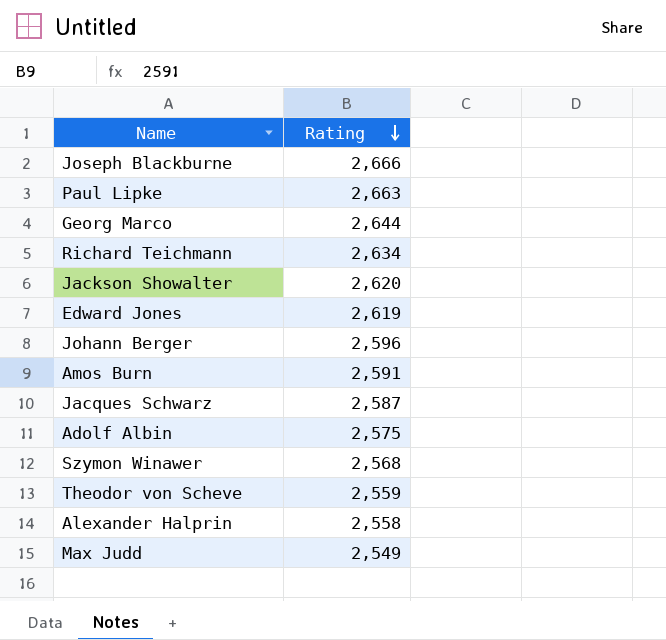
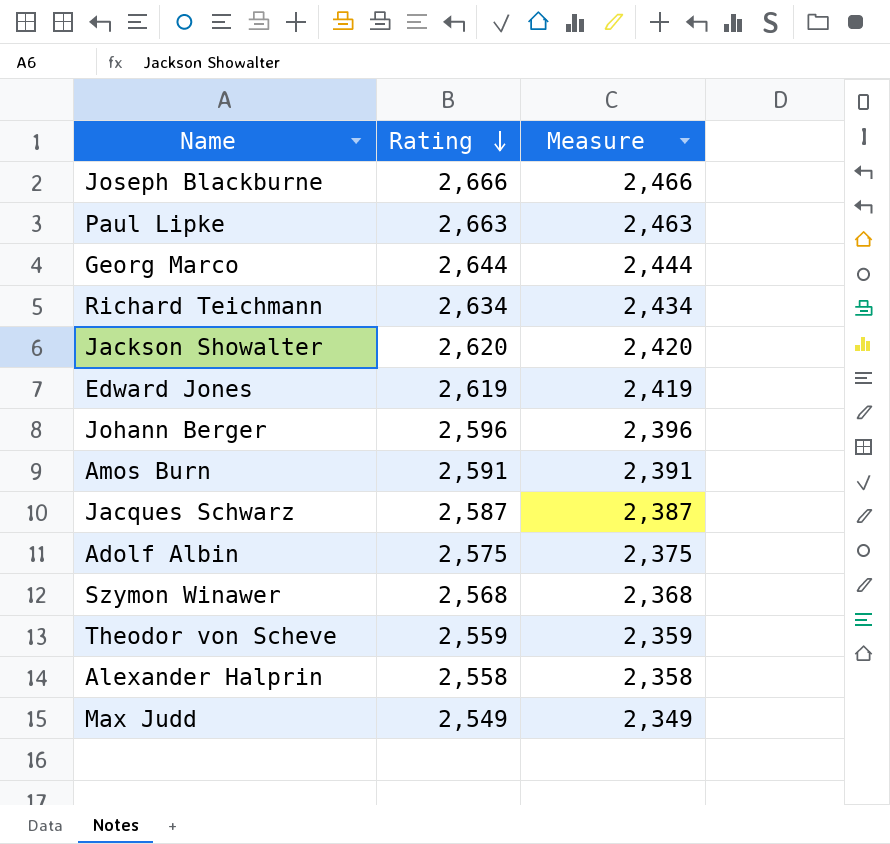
column Measure | formula: none -> [Rating] - 200

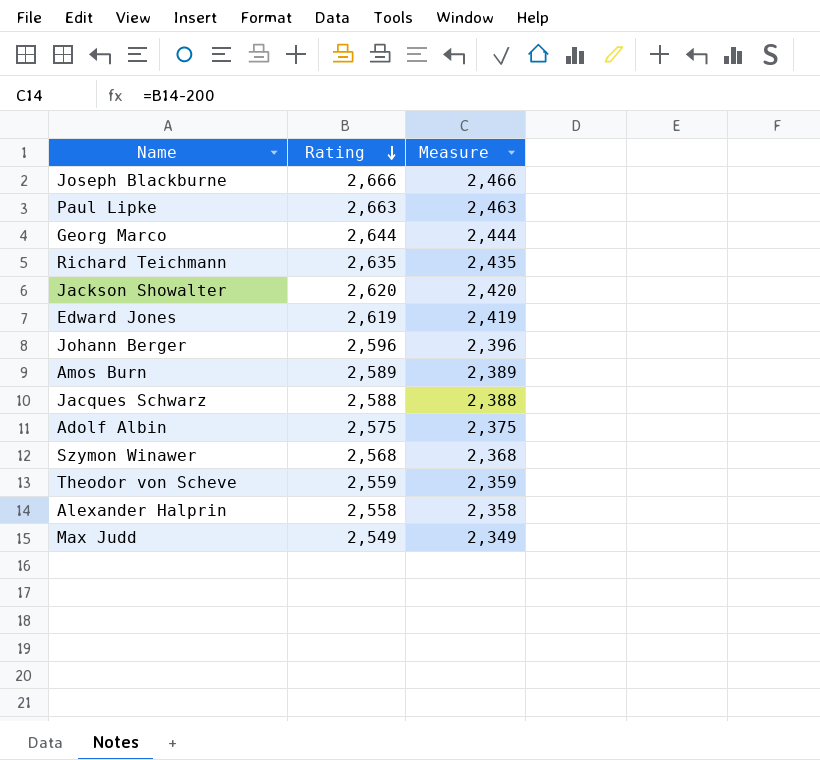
Richard Teichmann | Rating: 2,634 -> 2,635
Richard Teichmann | Measure: 2,434 -> 2,435
Amos Burn | Rating: 2,591 -> 2,589
Amos Burn | Measure: 2,391 -> 2,389
Jacques Schwarz | Rating: 2,587 -> 2,588
Jacques Schwarz | Measure: 2,387 -> 2,388

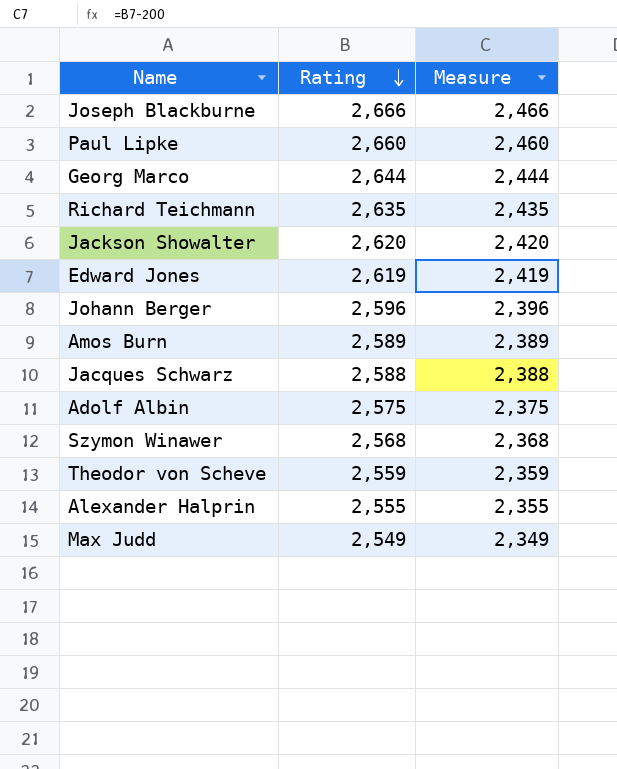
Paul Lipke | Rating: 2,663 -> 2,660
Paul Lipke | Measure: 2,463 -> 2,460
Alexander Halprin | Rating: 2,558 -> 2,555
Alexander Halprin | Measure: 2,358 -> 2,355

